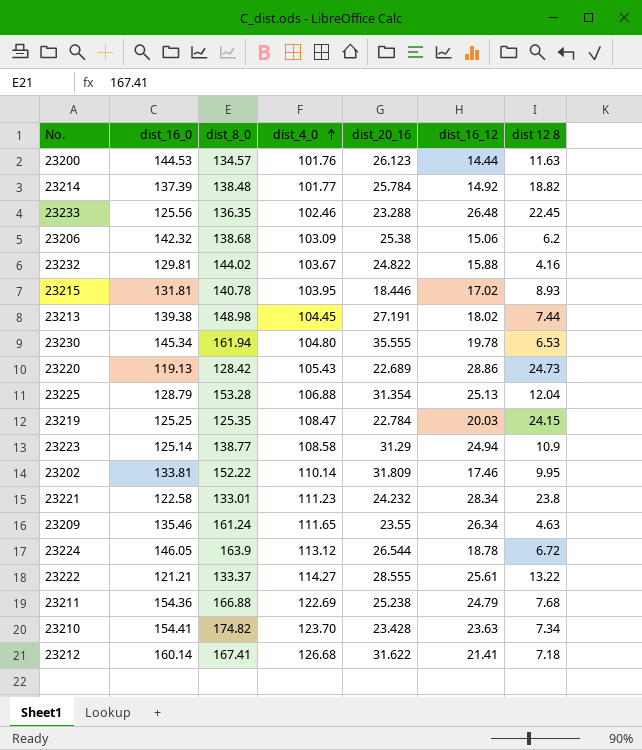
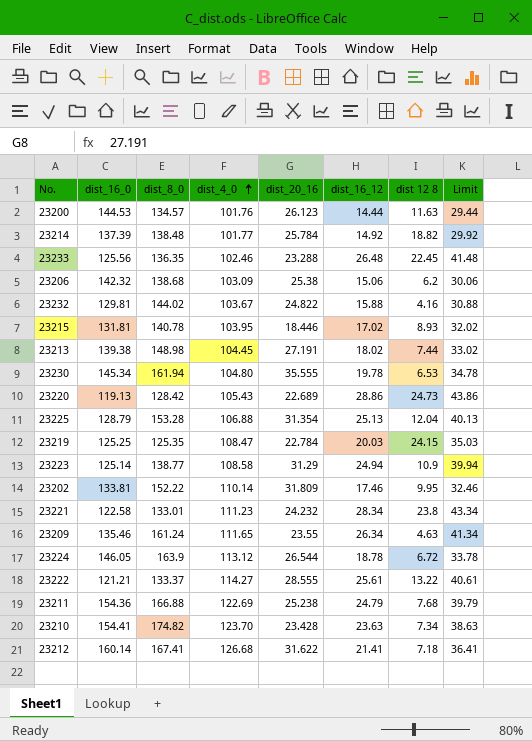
column Limit | formula: none -> [dist_16_12] + 15

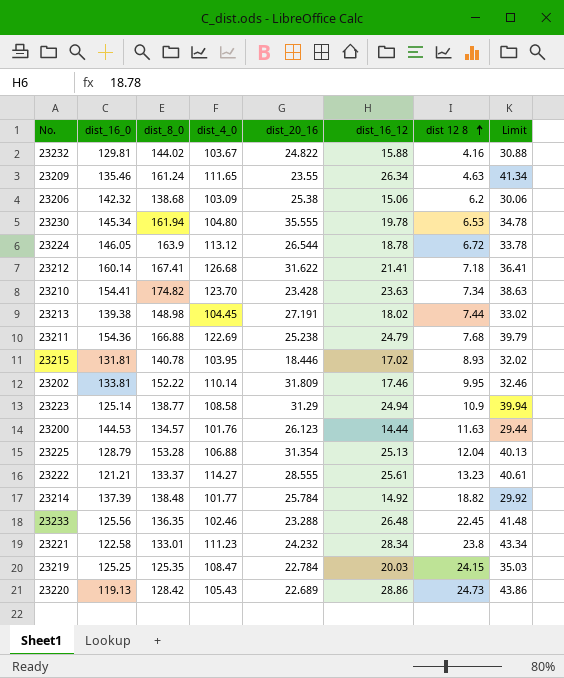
row order: dist_4_0 ascending -> dist 12 8 ascending
23222 | dist 12 8: 13.22 -> 13.23

